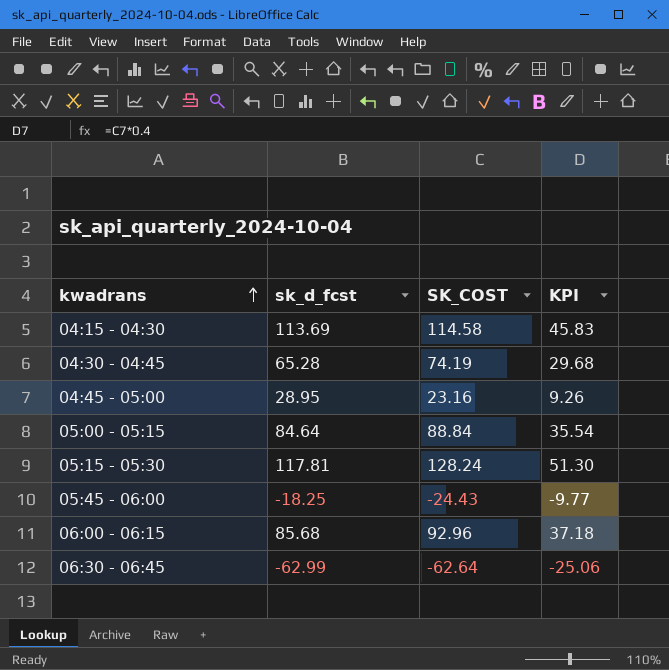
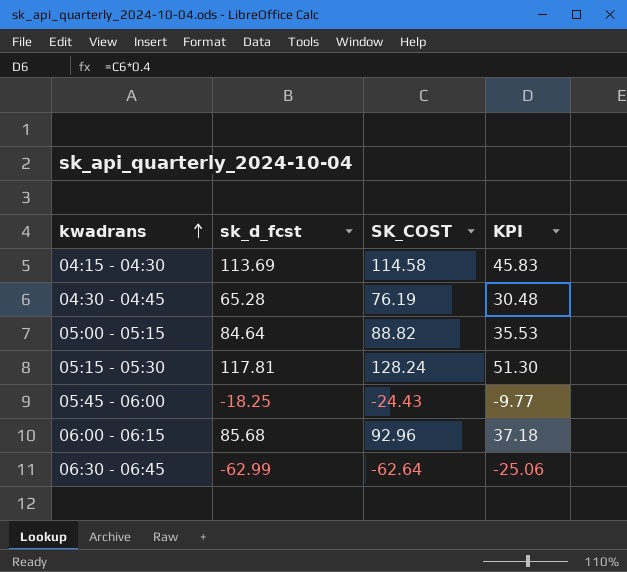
row 04:45 - 05:00: 28.95 | 23.16 | 9.26 -> none
04:30 - 04:45 | SK_COST: 74.19 -> 76.19
04:30 - 04:45 | KPI: 29.68 -> 30.48
05:00 - 05:15 | SK_COST: 88.84 -> 88.82
05:00 - 05:15 | KPI: 35.54 -> 35.53

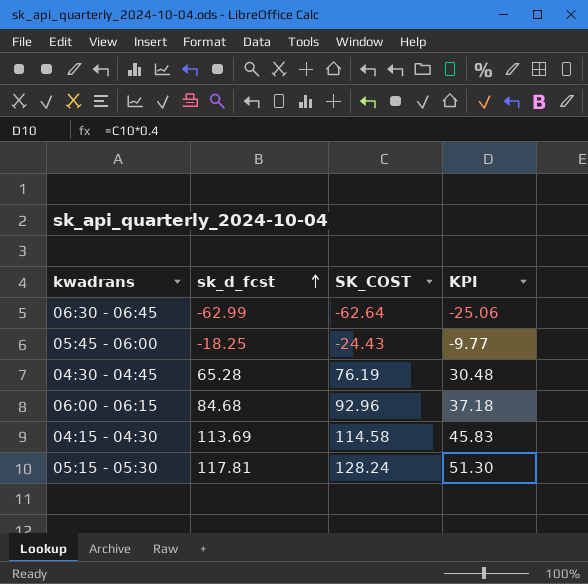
row order: kwadrans ascending -> sk_d_fcst ascending
row 05:00 - 05:15: 84.64 | 88.82 | 35.53 -> none
06:00 - 06:15 | sk_d_fcst: 85.68 -> 84.68

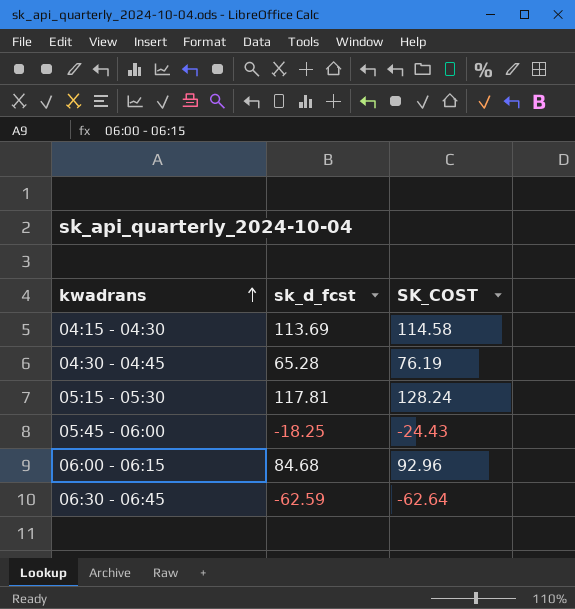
row order: sk_d_fcst ascending -> kwadrans ascending
column KPI | formula: [SK_COST] * 0.4 -> none
06:30 - 06:45 | sk_d_fcst: -62.99 -> -62.59

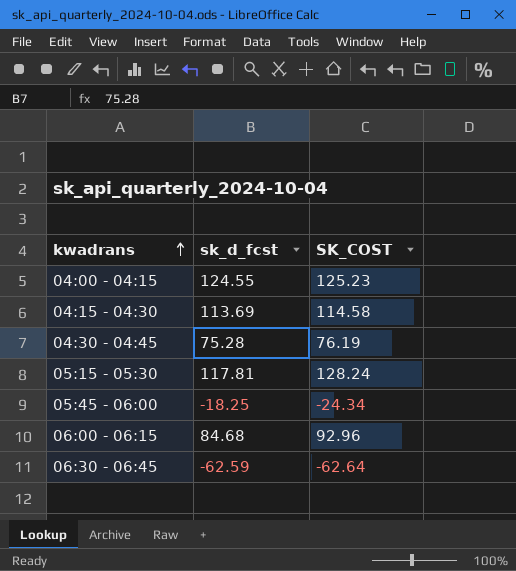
row 04:00 - 04:15: none -> 124.55 | 125.23
04:30 - 04:45 | sk_d_fcst: 65.28 -> 75.28
05:45 - 06:00 | SK_COST: -24.43 -> -24.34

